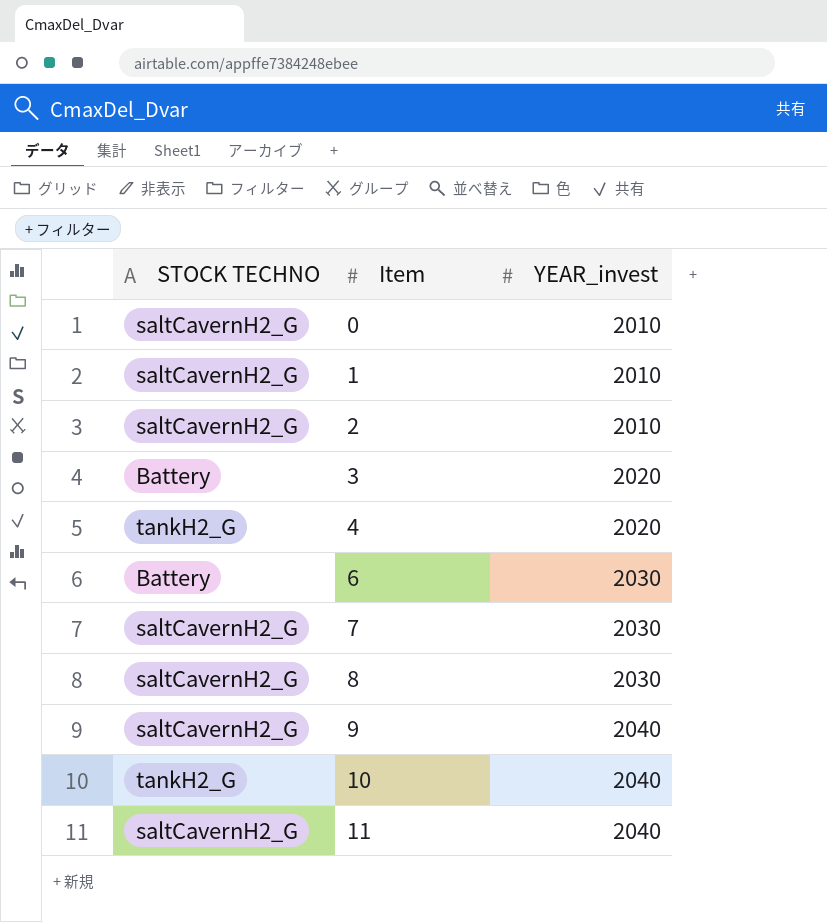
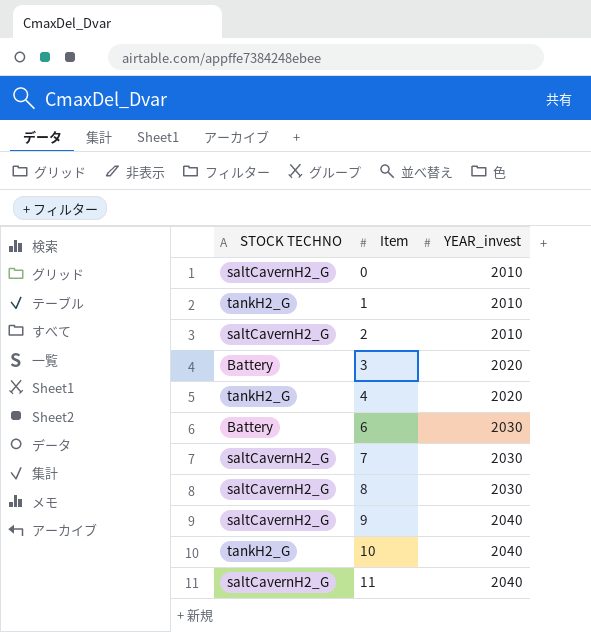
1 | STOCK TECHNO: saltCavernH2_G -> tankH2_G

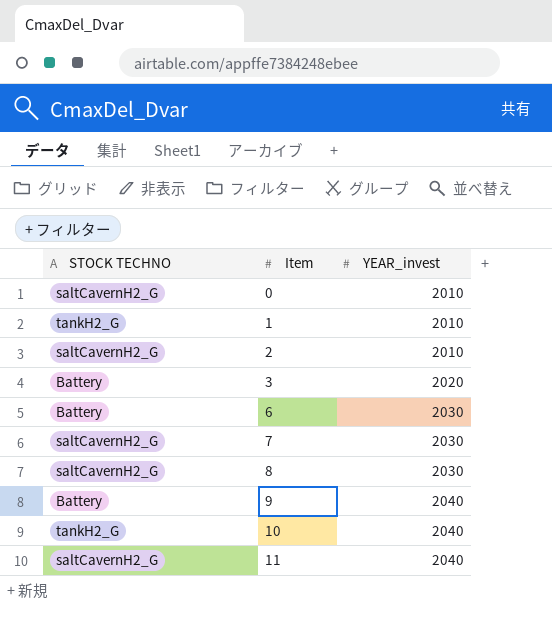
row 4: tankH2_G | 2020 -> none
9 | STOCK TECHNO: saltCavernH2_G -> Battery

